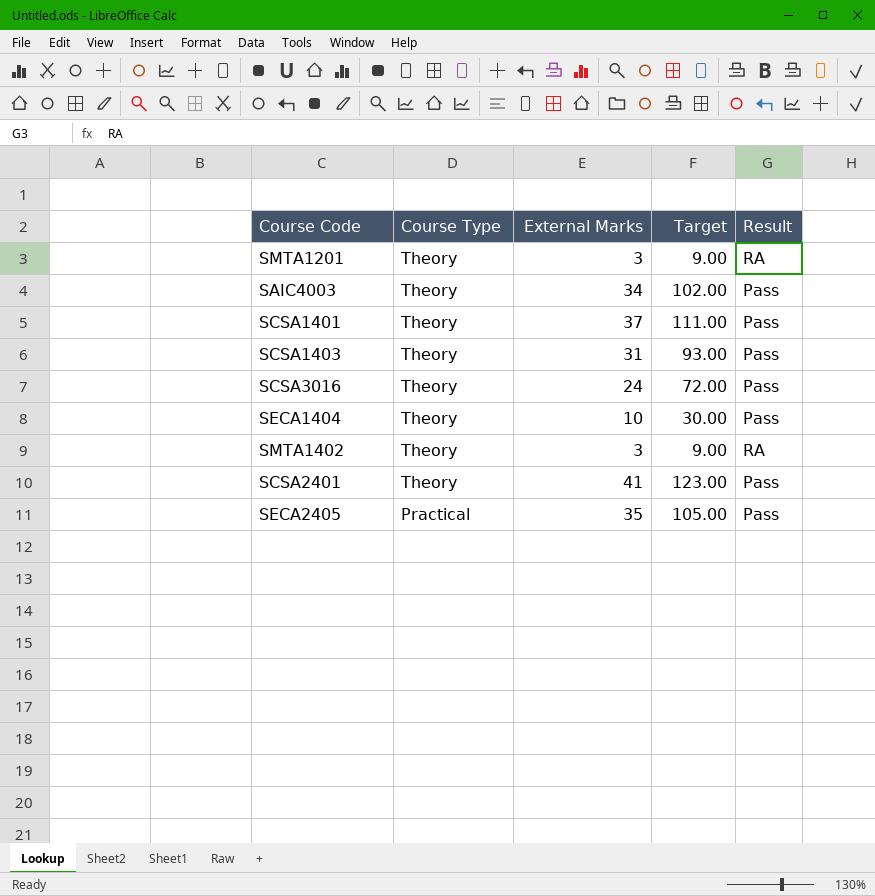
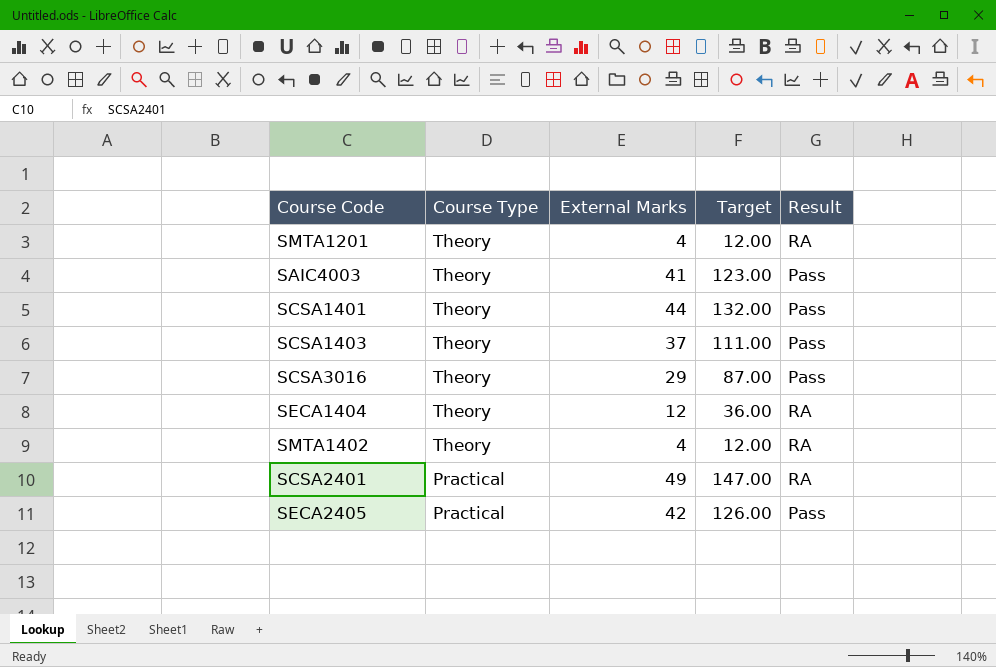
SMTA1201 | External Marks: 3 -> 4
SMTA1201 | Target: 9.00 -> 12.00
SAIC4003 | External Marks: 34 -> 41
SAIC4003 | Target: 102.00 -> 123.00
SCSA1401 | External Marks: 37 -> 44
SCSA1401 | Target: 111.00 -> 132.00
SCSA1403 | External Marks: 31 -> 37
SCSA1403 | Target: 93.00 -> 111.00
SCSA3016 | External Marks: 24 -> 29
SCSA3016 | Target: 72.00 -> 87.00
SECA1404 | External Marks: 10 -> 12
SECA1404 | Target: 30.00 -> 36.00
SECA1404 | Result: Pass -> RA
SMTA1402 | External Marks: 3 -> 4
SMTA1402 | Target: 9.00 -> 12.00
SCSA2401 | Course Type: Theory -> Practical
SCSA2401 | External Marks: 41 -> 49
SCSA2401 | Target: 123.00 -> 147.00
SCSA2401 | Result: Pass -> RA
SECA2405 | External Marks: 35 -> 42
SECA2405 | Target: 105.00 -> 126.00

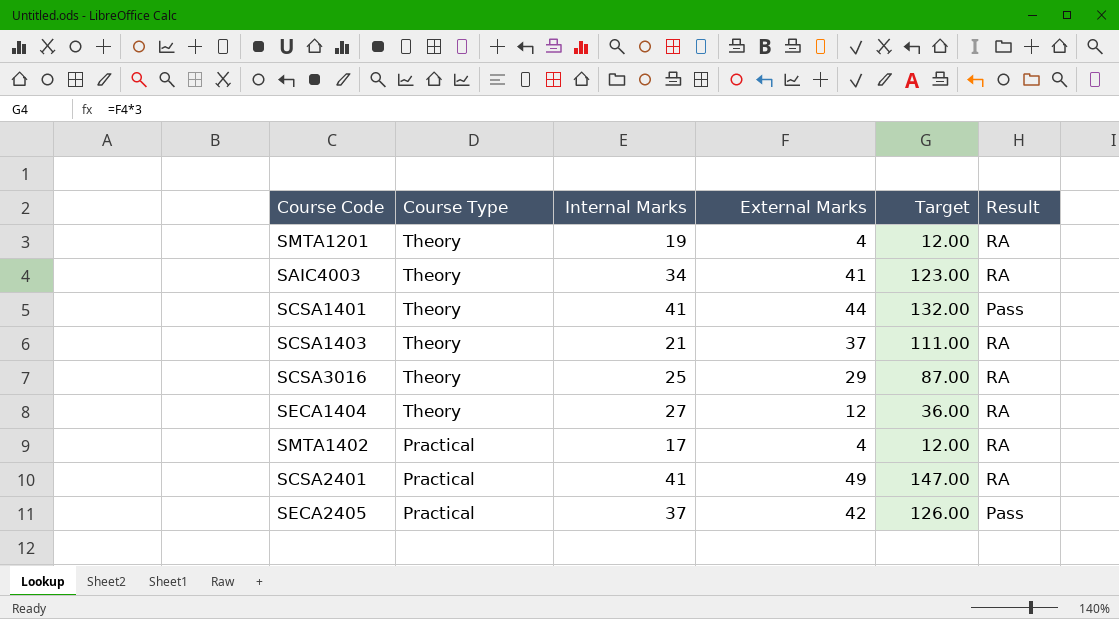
column Internal Marks | position: none -> 3
SAIC4003 | Result: Pass -> RA
SCSA1403 | Result: Pass -> RA
SCSA3016 | Result: Pass -> RA
SMTA1402 | Course Type: Theory -> Practical

